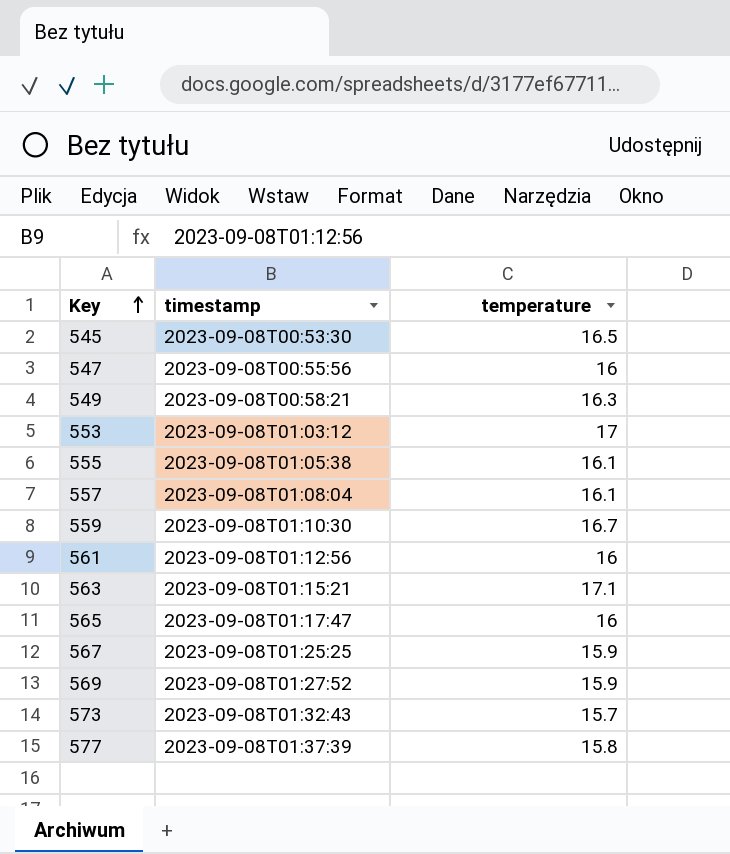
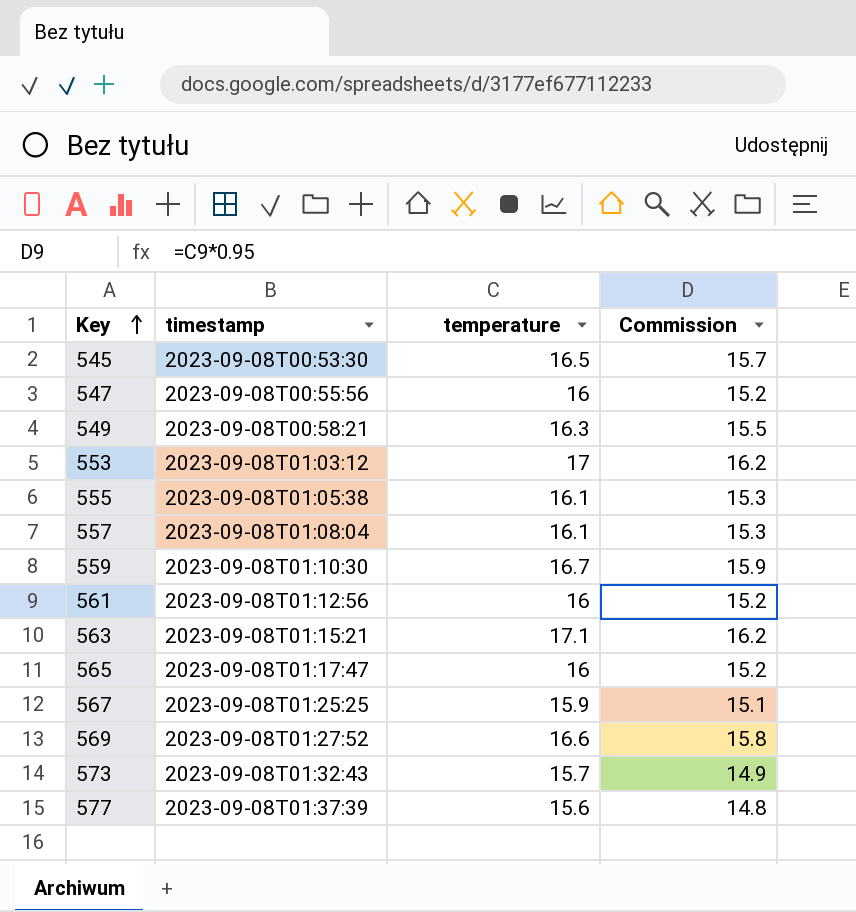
column Commission | formula: none -> [temperature] * 0.95
569 | temperature: 15.9 -> 16.6
577 | temperature: 15.8 -> 15.6

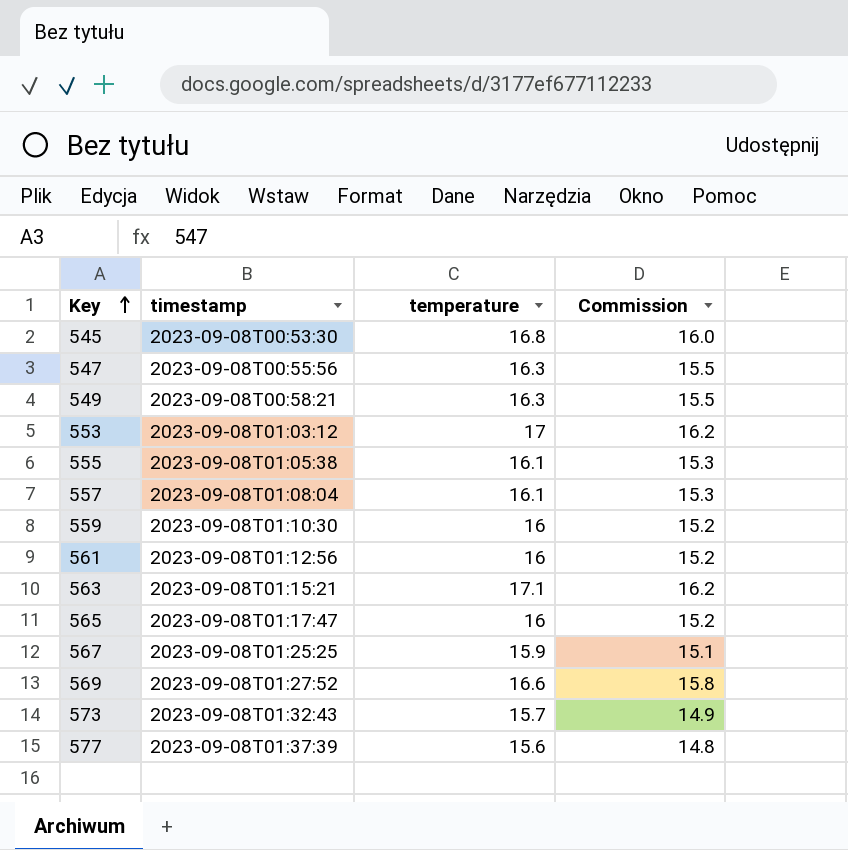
545 | temperature: 16.5 -> 16.8
545 | Commission: 15.7 -> 16.0
547 | temperature: 16 -> 16.3
547 | Commission: 15.2 -> 15.5
559 | temperature: 16.7 -> 16
559 | Commission: 15.9 -> 15.2

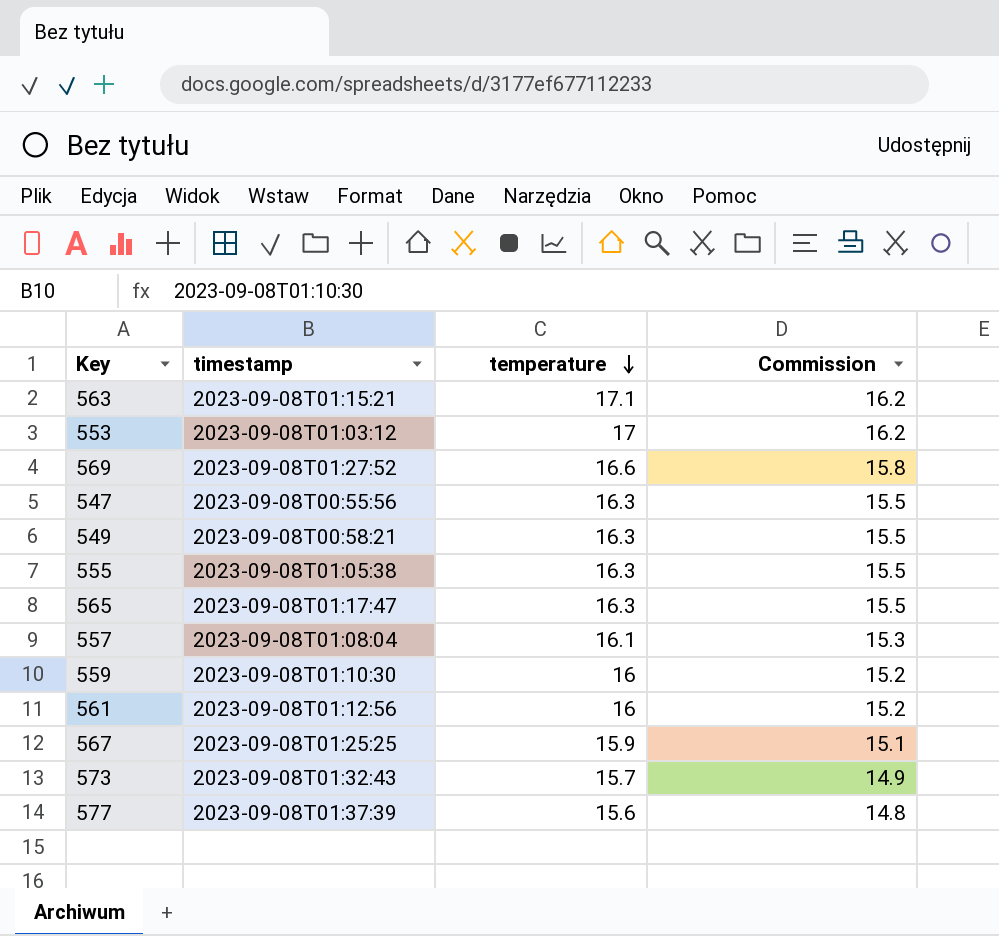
row order: Key ascending -> temperature descending
row 545: 2023-09-08T00:53:30 | 16.8 | 16.0 -> none
555 | temperature: 16.1 -> 16.3
555 | Commission: 15.3 -> 15.5
565 | temperature: 16 -> 16.3
565 | Commission: 15.2 -> 15.5

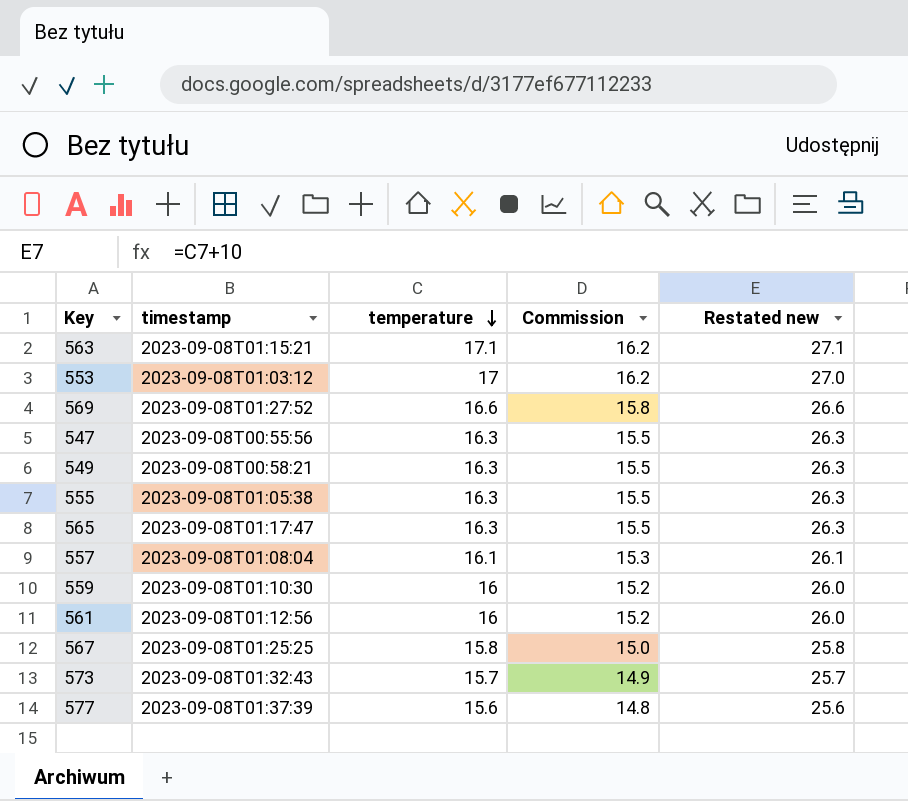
column Restated new | formula: none -> [temperature] + 10
567 | temperature: 15.9 -> 15.8
567 | Commission: 15.1 -> 15.0

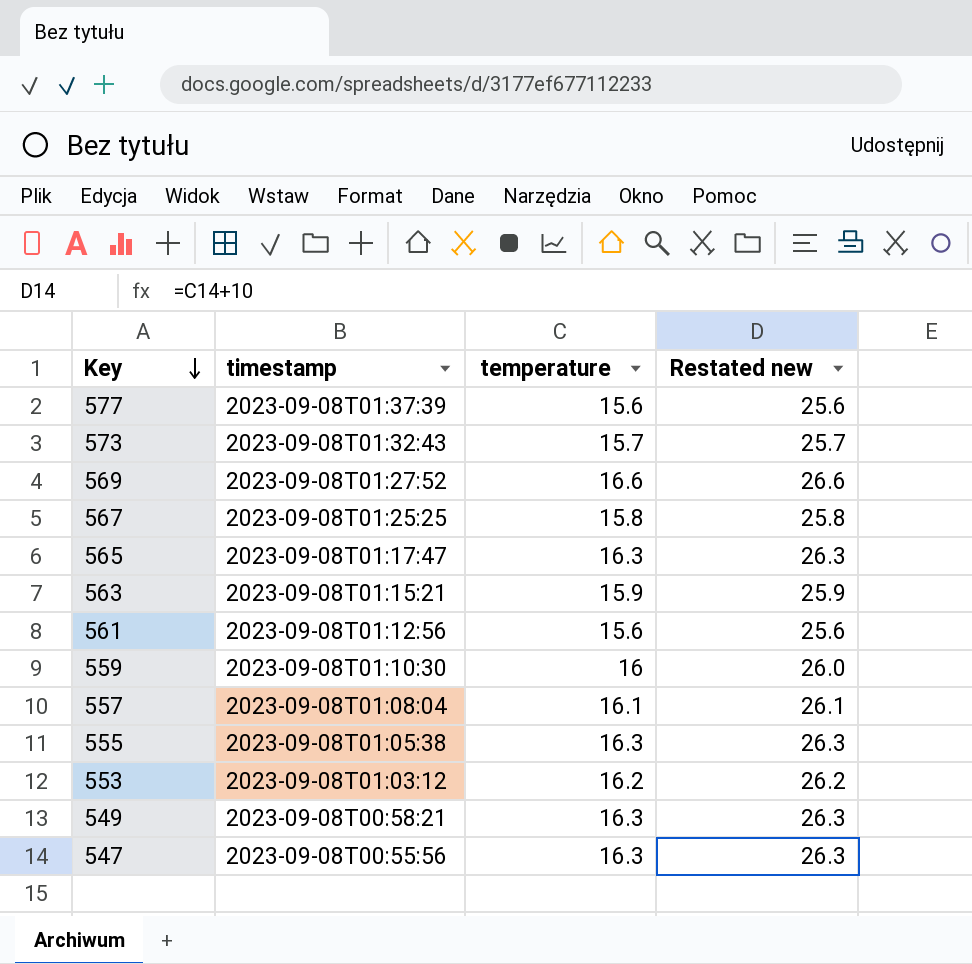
row order: temperature descending -> Key descending
column Commission | formula: [temperature] * 0.95 -> none
563 | temperature: 17.1 -> 15.9
563 | Restated new: 27.1 -> 25.9
561 | temperature: 16 -> 15.6
561 | Restated new: 26.0 -> 25.6
553 | temperature: 17 -> 16.2
553 | Restated new: 27.0 -> 26.2

